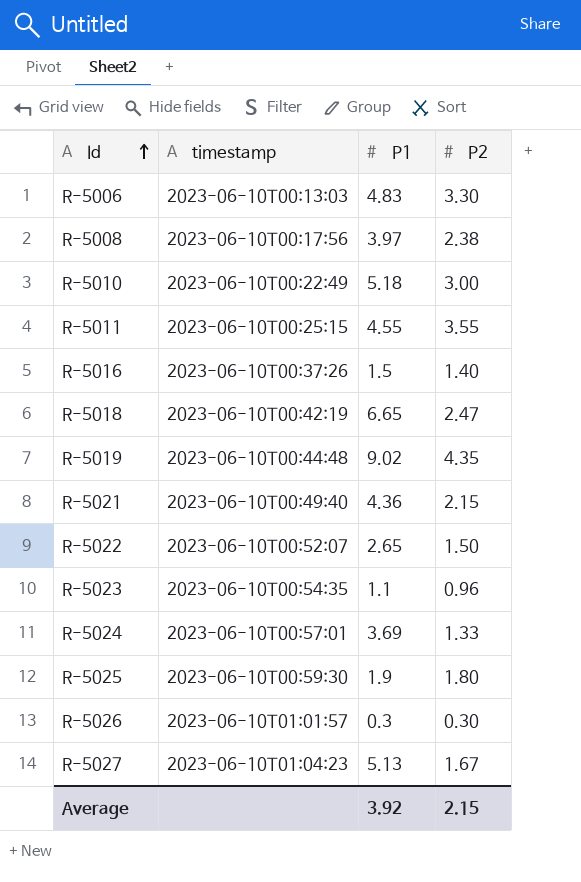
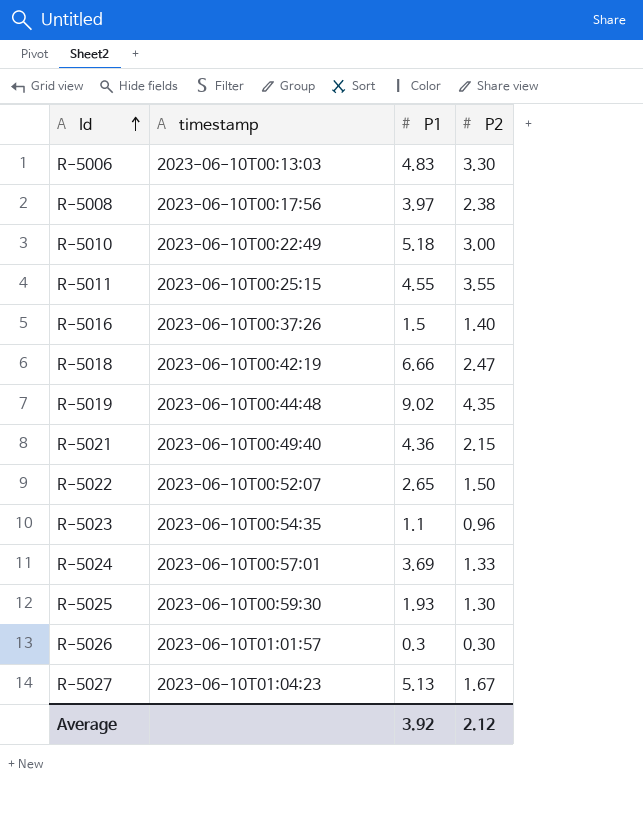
R-5018 | P1: 6.65 -> 6.66
R-5025 | P1: 1.9 -> 1.93
R-5025 | P2: 1.80 -> 1.30
Average | P2: 2.15 -> 2.12

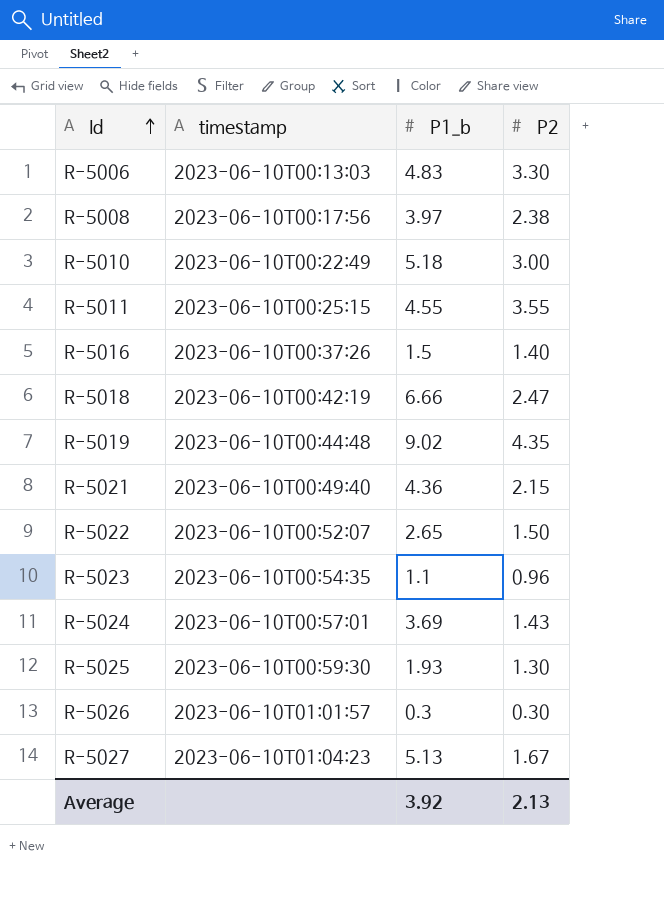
column name: P1 -> P1_b
R-5024 | P2: 1.33 -> 1.43
Average | P2: 2.12 -> 2.13

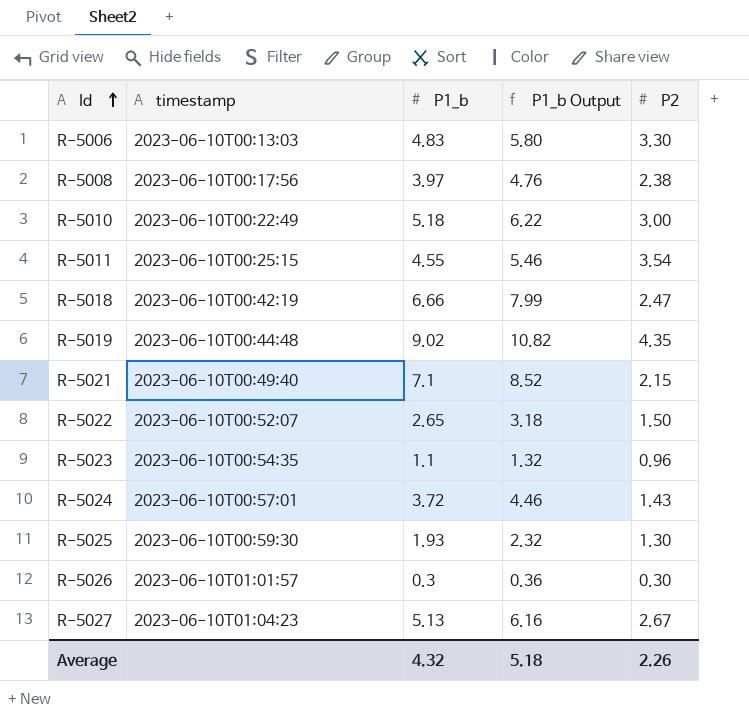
column P1_b Output | formula: none -> [P1_b] * 1.2
row R-5016: 2023-06-10T00:37:26 | 1.5 | 1.40 -> none
R-5011 | P2: 3.55 -> 3.54
R-5021 | P1_b: 4.36 -> 7.1
R-5024 | P1_b: 3.69 -> 3.72
R-5027 | P2: 1.67 -> 2.67
Average | P1_b: 3.92 -> 4.32
Average | P2: 2.13 -> 2.26

